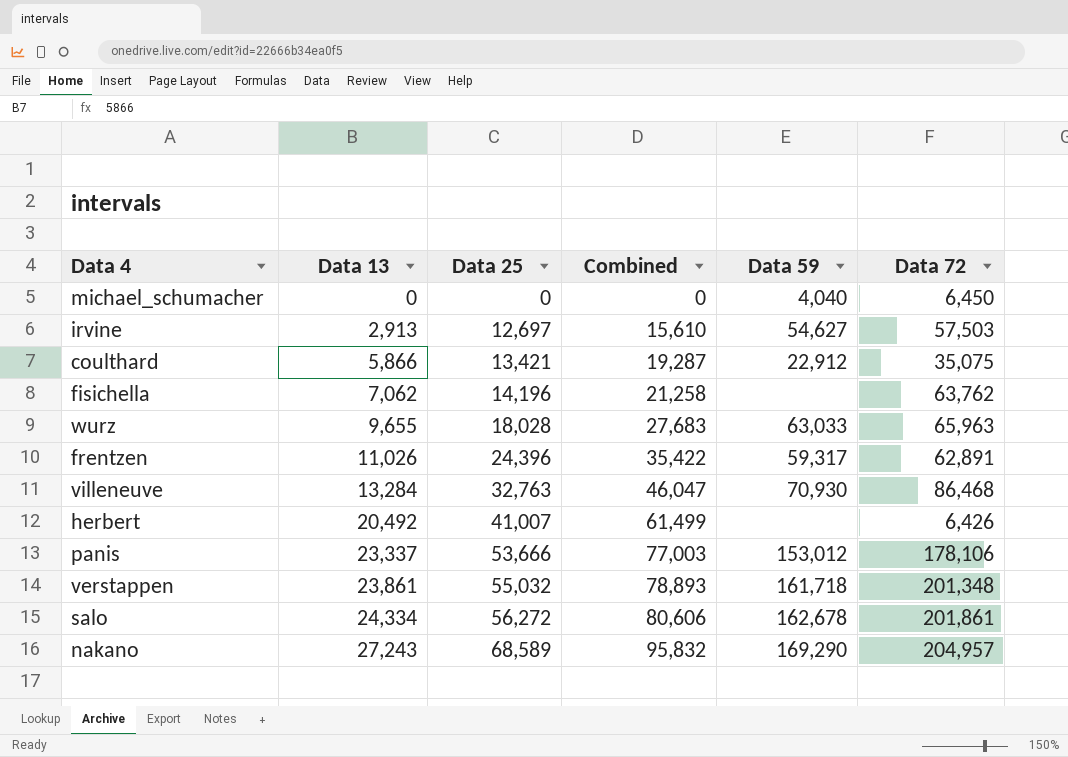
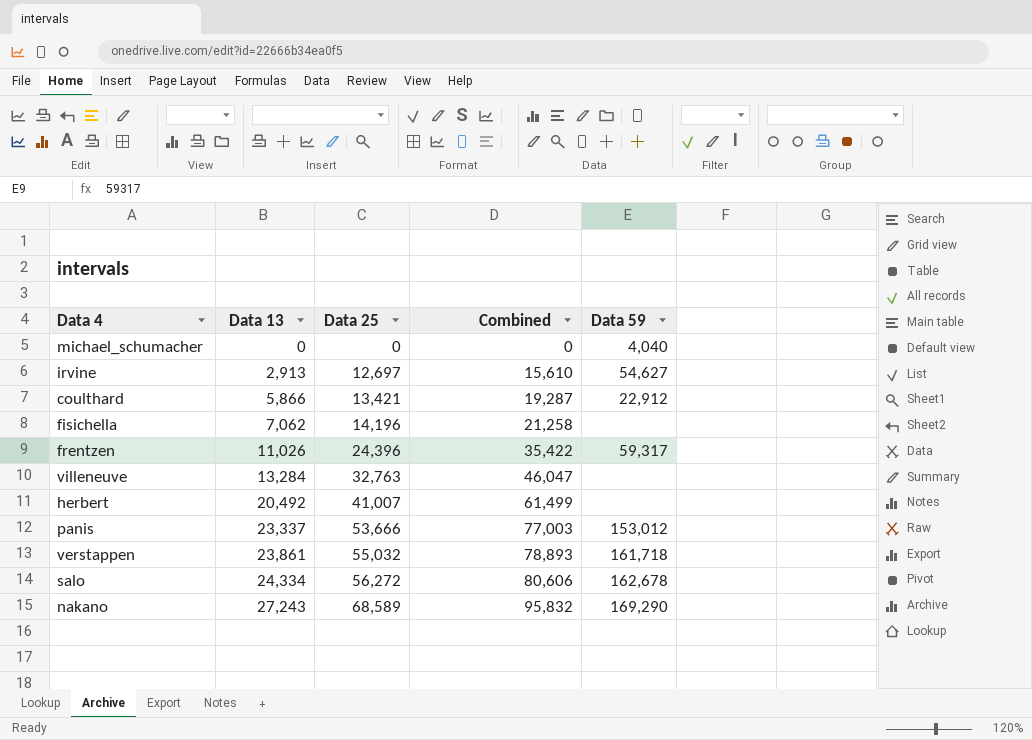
column Data 72 | position: 6 -> none
row wurz: 9,655 | 18,028 | 27,683 | 63,033 | 65,963 -> none
villeneuve | Data 59: 70,930 -> none

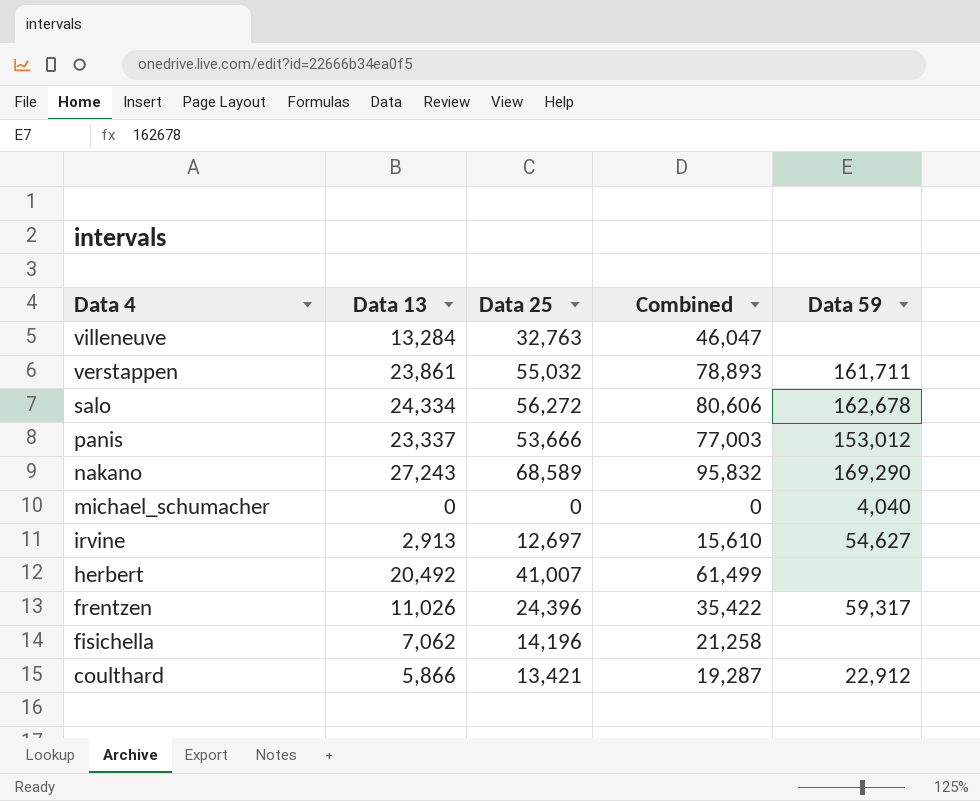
row order: Data 13 ascending -> Data 4 descending
verstappen | Data 59: 161,718 -> 161,711

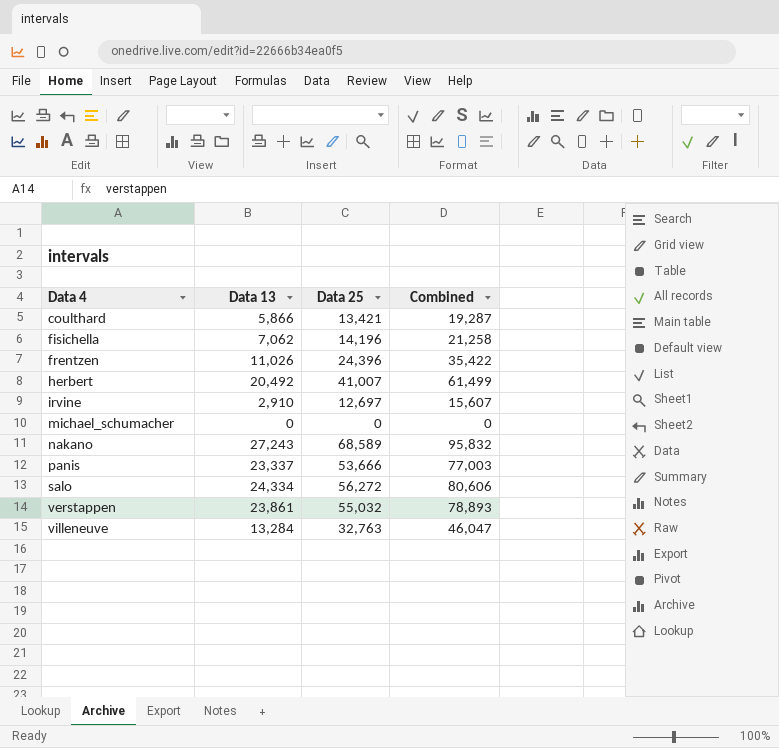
row order: Data 4 descending -> Data 4 ascending
column Data 59 | position: 5 -> none
irvine | Data 13: 2,913 -> 2,910
irvine | Combined: 15,610 -> 15,607

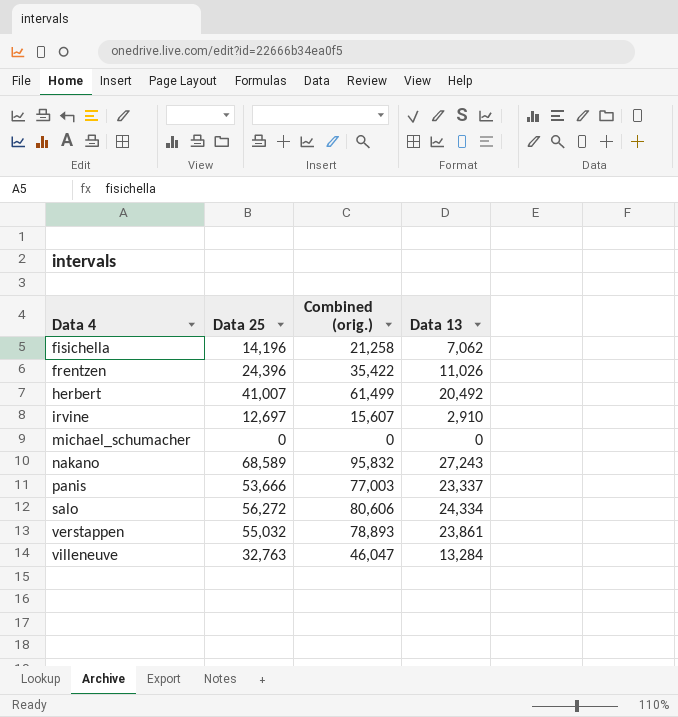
column name: Combined -> Combined (orig.)
column Data 13 | position: 2 -> 4
row coulthard: 5,866 | 13,421 | 19,287 -> none

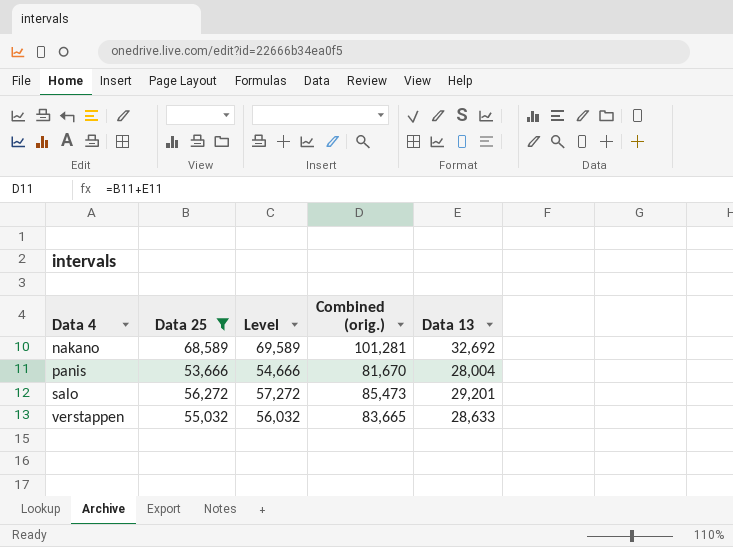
filter: none -> Data 25 >= 53,666
column Level | formula: none -> [Data 25] + 1000
nakano | Combined (orig.): 95,832 -> 101,281
nakano | Data 13: 27,243 -> 32,692
panis | Combined (orig.): 77,003 -> 81,670
panis | Data 13: 23,337 -> 28,004
salo | Combined (orig.): 80,606 -> 85,473
salo | Data 13: 24,334 -> 29,201
verstappen | Combined (orig.): 78,893 -> 83,665
verstappen | Data 13: 23,861 -> 28,633

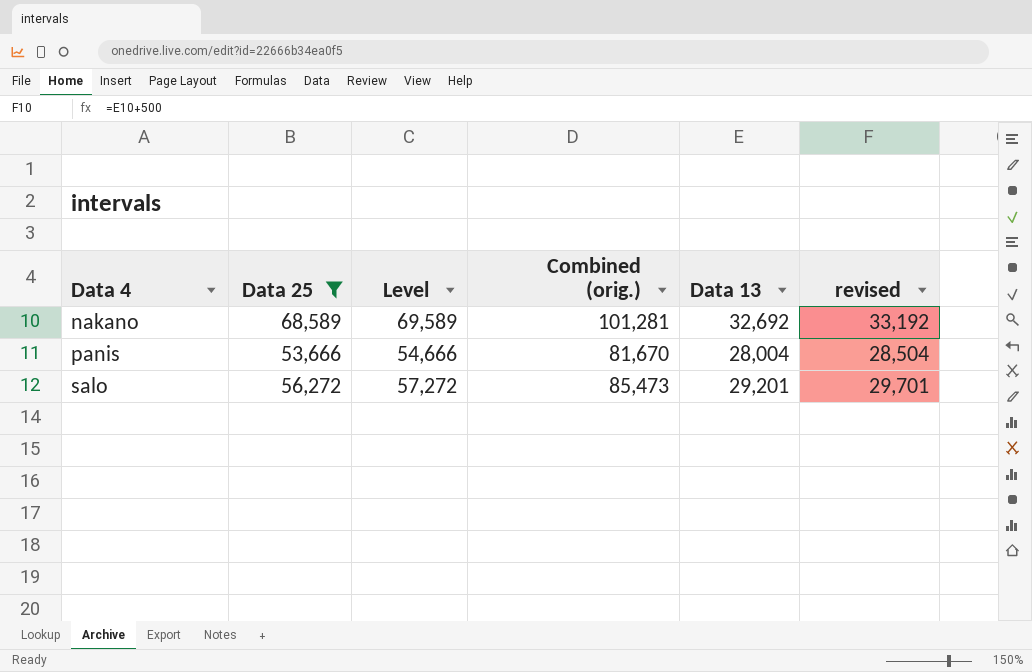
column revised | formula: none -> [Data 13] + 500
row verstappen: 55,032 | 56,032 | 83,665 | 28,633 -> none

